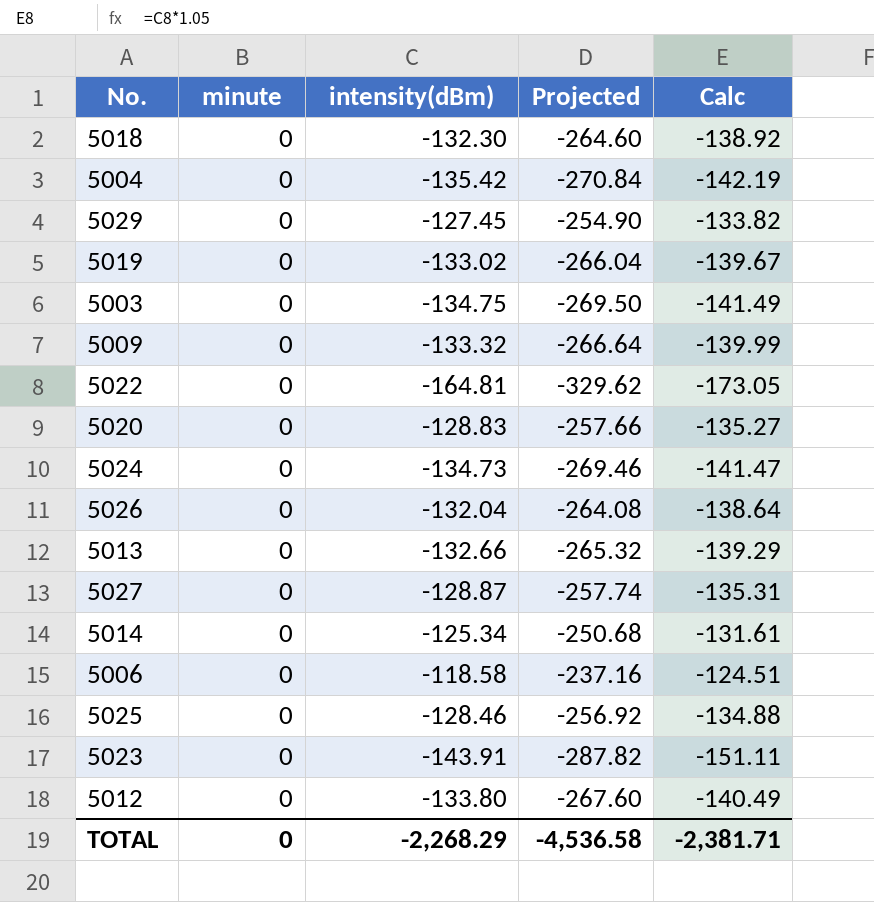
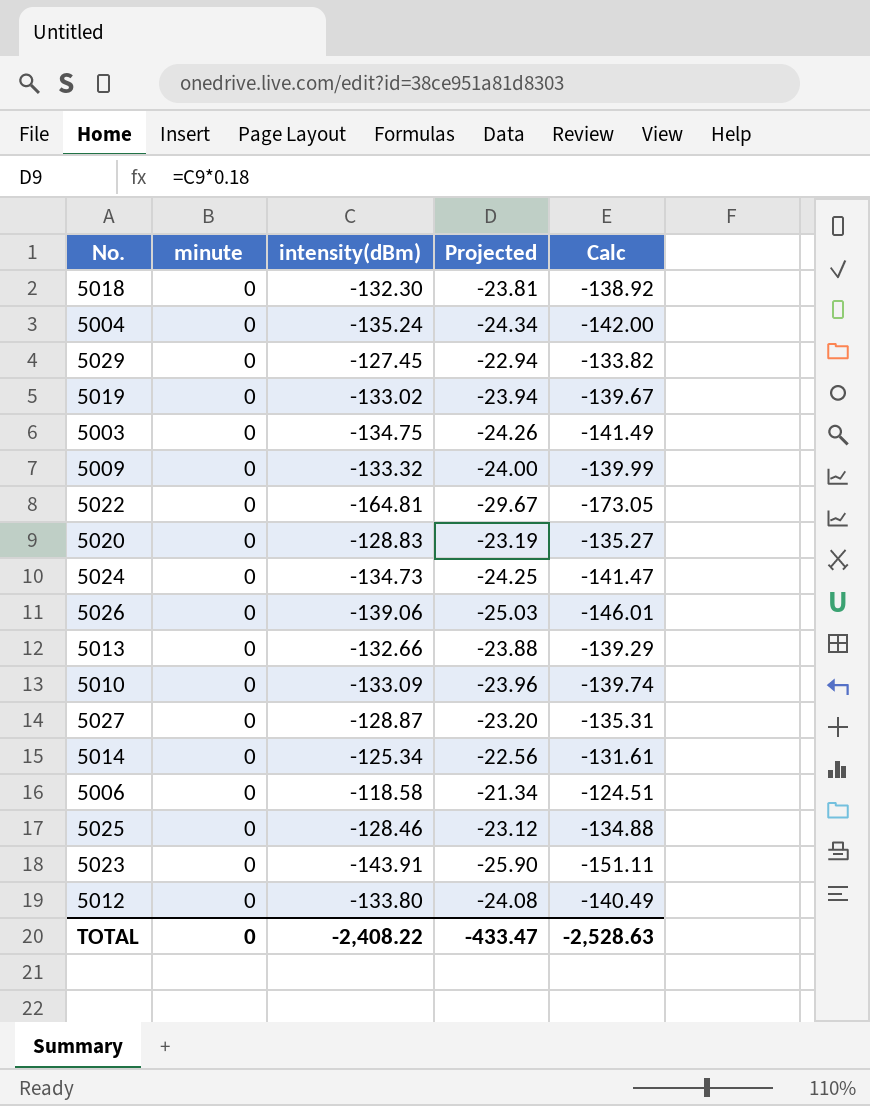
column Projected | formula: [intensity(dBm)] * 2 -> [intensity(dBm)] * 0.18
5004 | intensity(dBm): -135.42 -> -135.24
5004 | Calc: -142.19 -> -142.00
5026 | intensity(dBm): -132.04 -> -139.06
5026 | Calc: -138.64 -> -146.01
row 5010: none -> 0 | -133.09 | -23.96 | -139.74
TOTAL | intensity(dBm): -2,268.29 -> -2,408.22
TOTAL | Projected: -4,536.58 -> -433.47
TOTAL | Calc: -2,381.71 -> -2,528.63

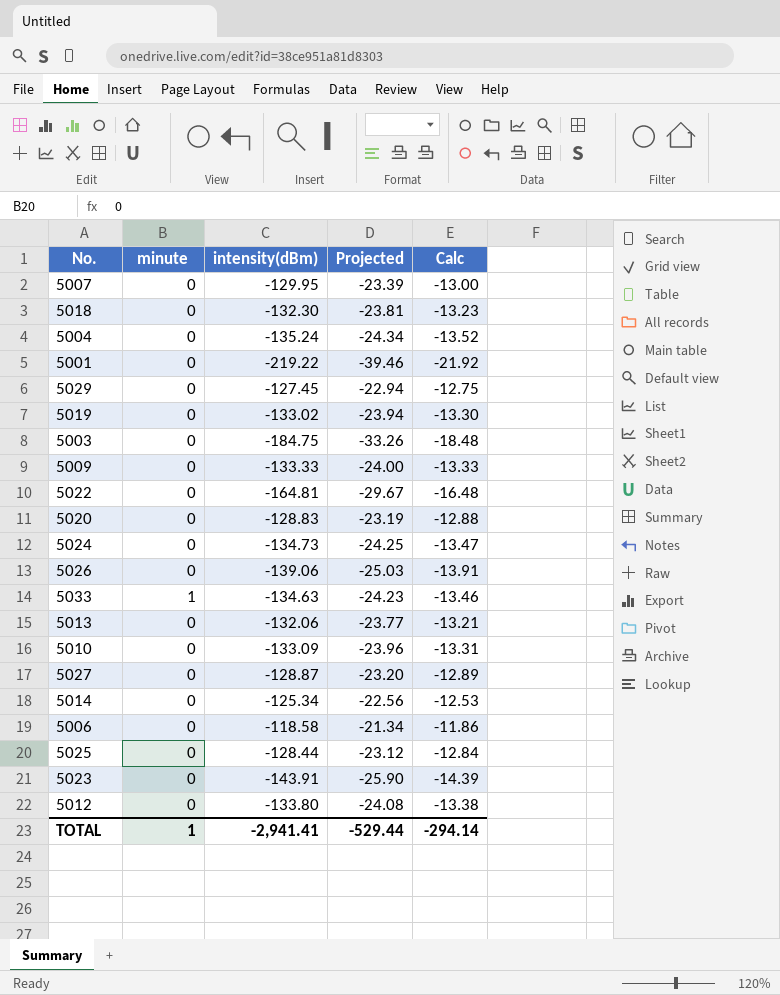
column Calc | formula: [intensity(dBm)] * 1.05 -> [intensity(dBm)] * 0.1
row 5007: none -> 0 | -129.95 | -23.39 | -13.00
row 5001: none -> 0 | -219.22 | -39.46 | -21.92
5003 | intensity(dBm): -134.75 -> -184.75
5003 | Projected: -24.26 -> -33.26
5009 | intensity(dBm): -133.32 -> -133.33
row 5033: none -> 1 | -134.63 | -24.23 | -13.46
5013 | intensity(dBm): -132.66 -> -132.06
5013 | Projected: -23.88 -> -23.77
5025 | intensity(dBm): -128.46 -> -128.44
TOTAL | minute: 0 -> 1
TOTAL | intensity(dBm): -2,408.22 -> -2,941.41
TOTAL | Projected: -433.47 -> -529.44
TOTAL | Calc: -2,528.63 -> -294.14

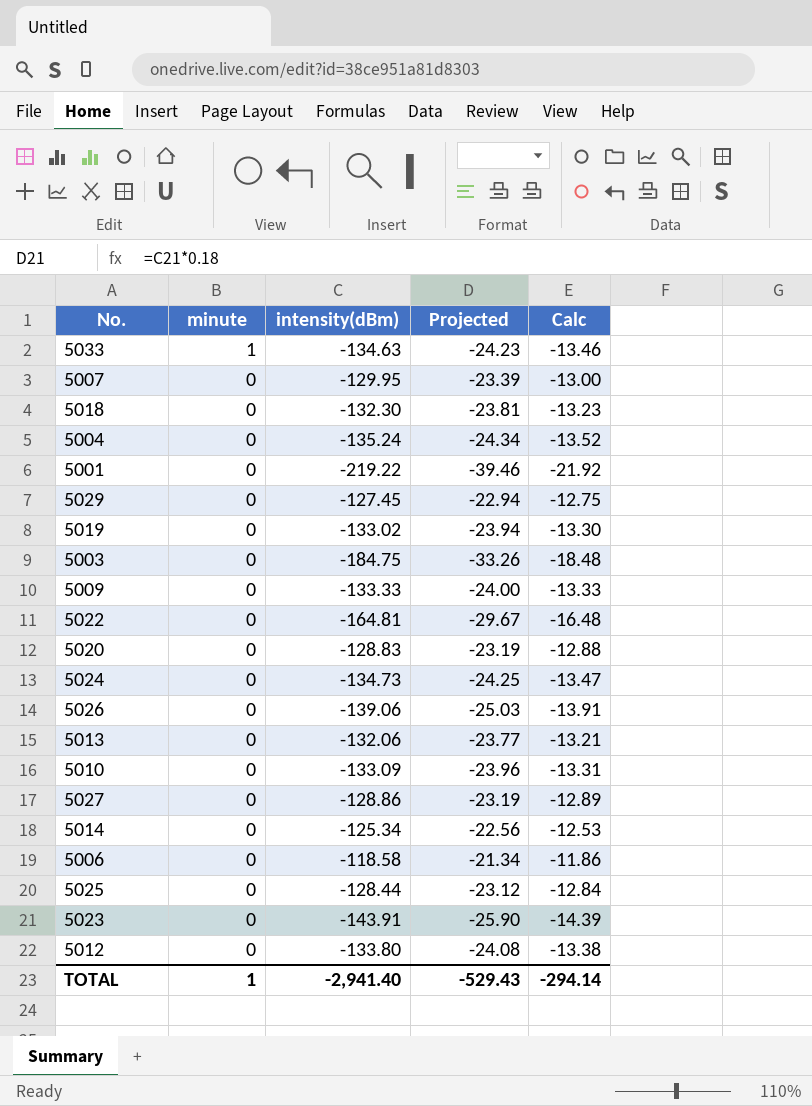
row order: none -> minute descending
5027 | intensity(dBm): -128.87 -> -128.86
5027 | Projected: -23.20 -> -23.19
TOTAL | intensity(dBm): -2,941.41 -> -2,941.40
TOTAL | Projected: -529.44 -> -529.43

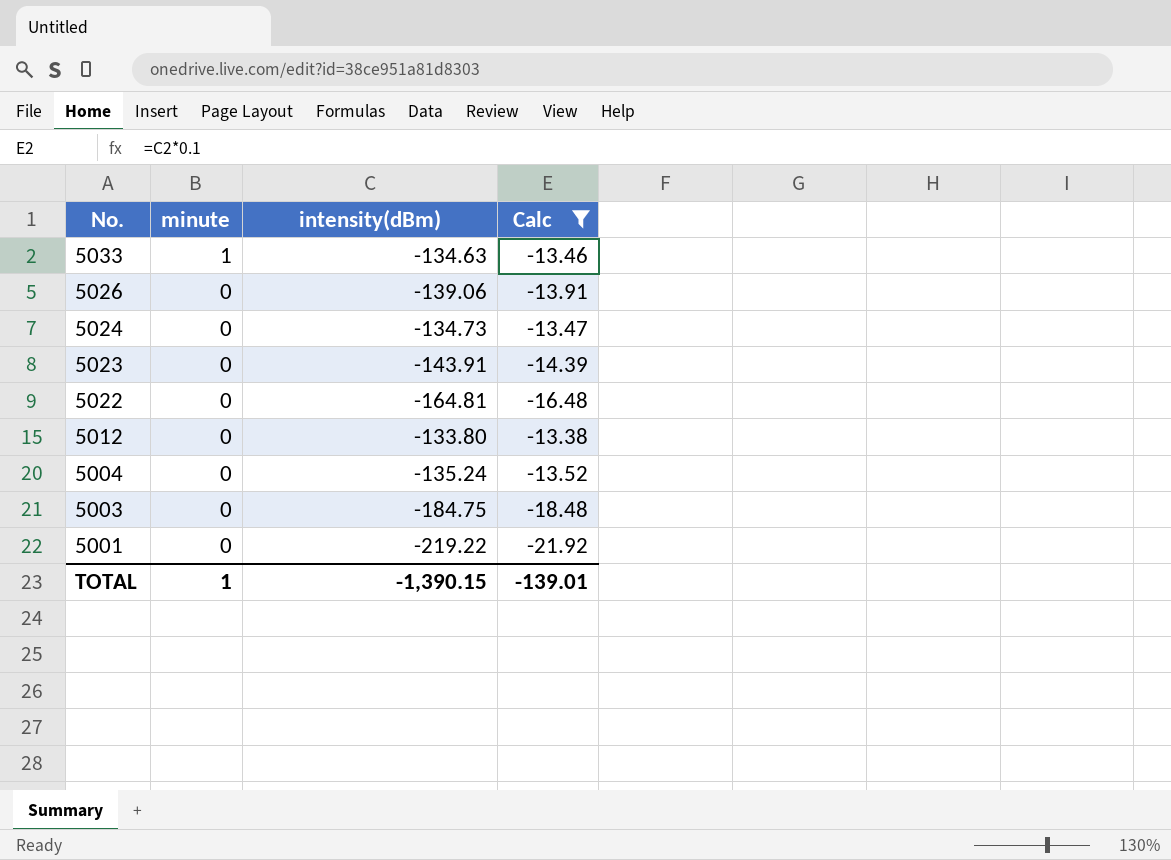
filter: none -> Calc <= -13.38
row order: minute descending -> No. descending
column Projected | formula: [intensity(dBm)] * 0.18 -> none
TOTAL | intensity(dBm): -2,941.40 -> -1,390.15
TOTAL | Calc: -294.14 -> -139.01

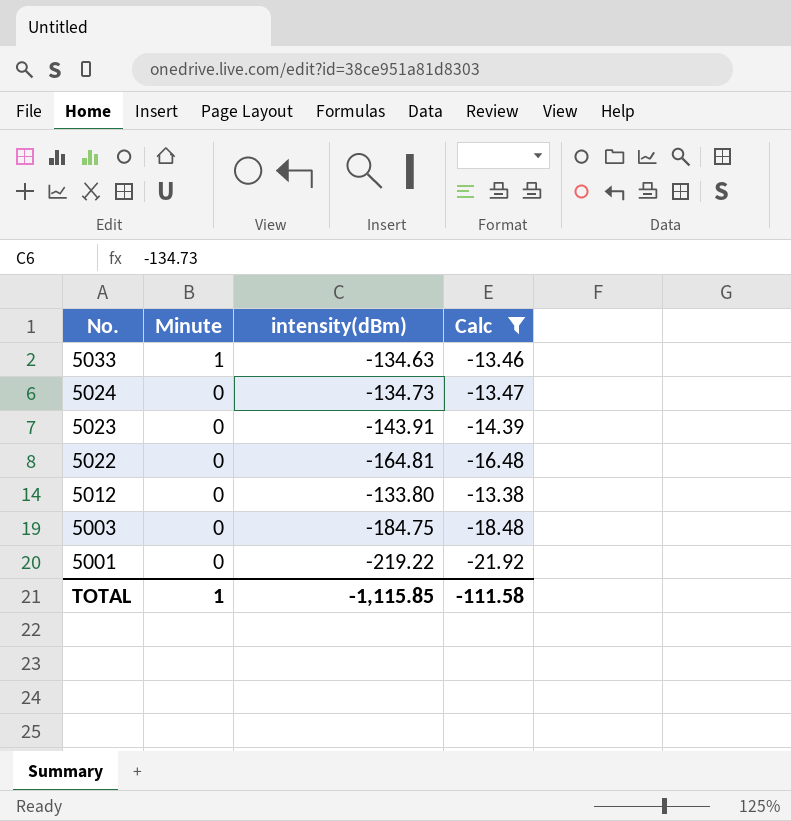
column name: minute -> Minute
row 5026: 0 | -139.06 | -13.91 -> none
row 5004: 0 | -135.24 | -13.52 -> none
TOTAL | intensity(dBm): -1,390.15 -> -1,115.85
TOTAL | Calc: -139.01 -> -111.58

